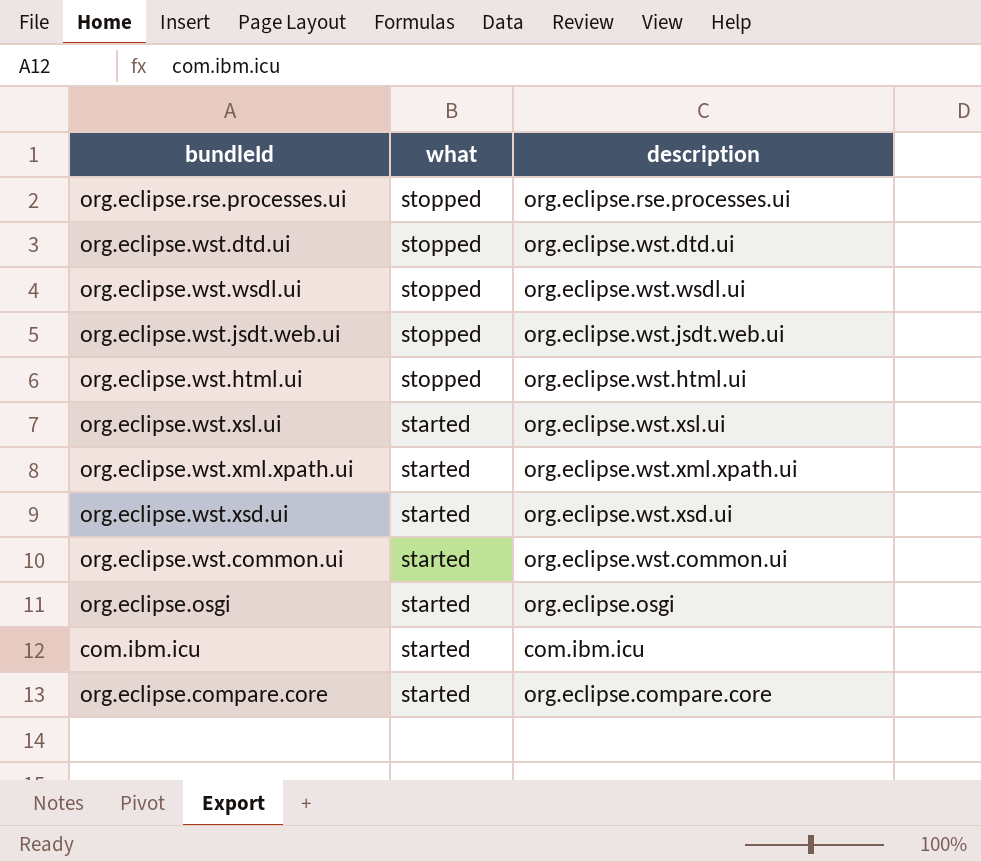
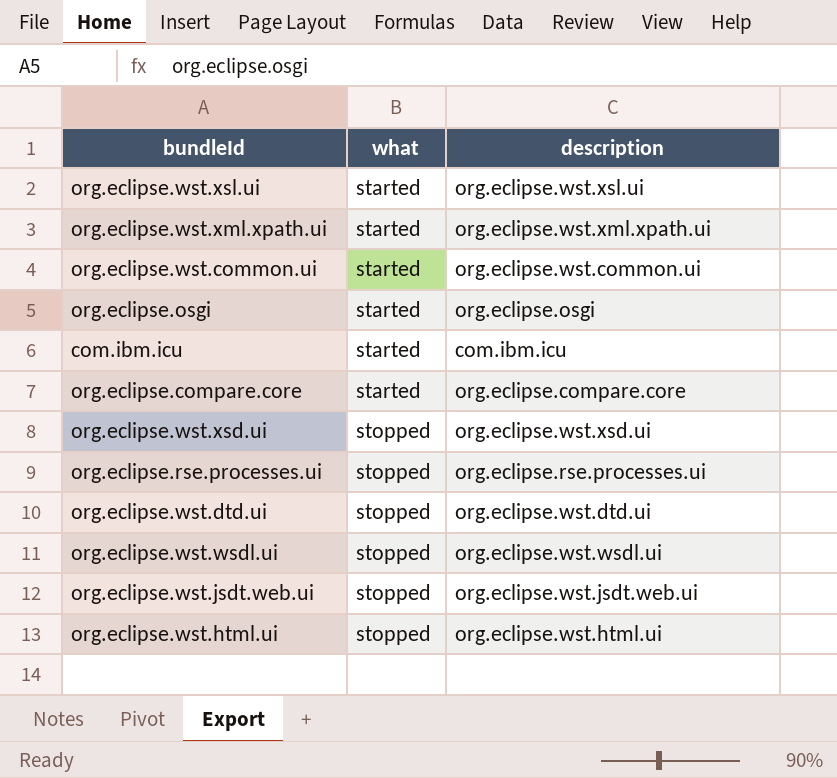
row order: what descending -> what ascending
org.eclipse.wst.xsd.ui | what: started -> stopped

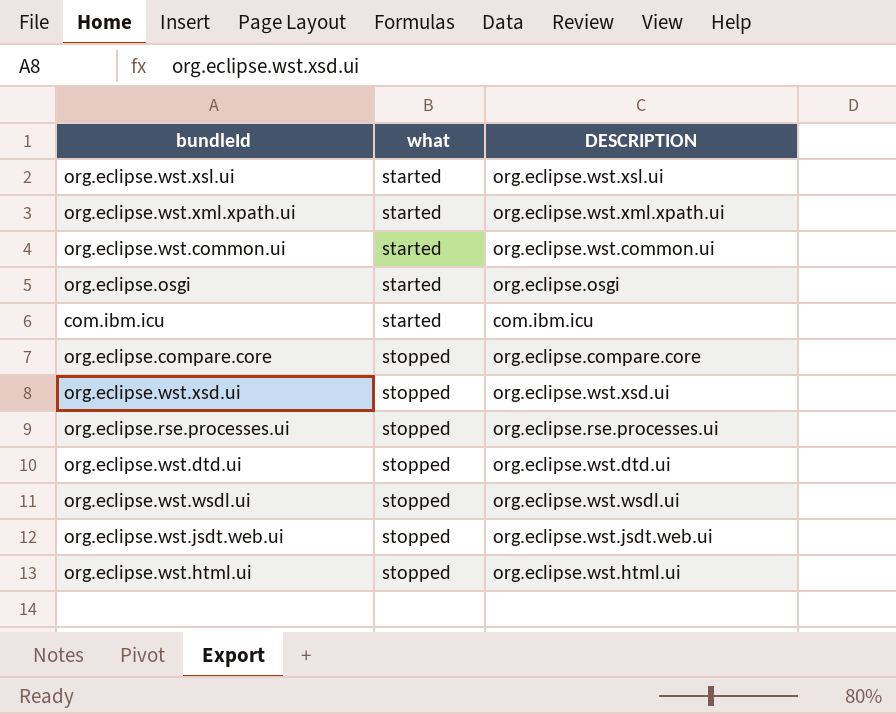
column name: description -> DESCRIPTION
org.eclipse.compare.core | what: started -> stopped

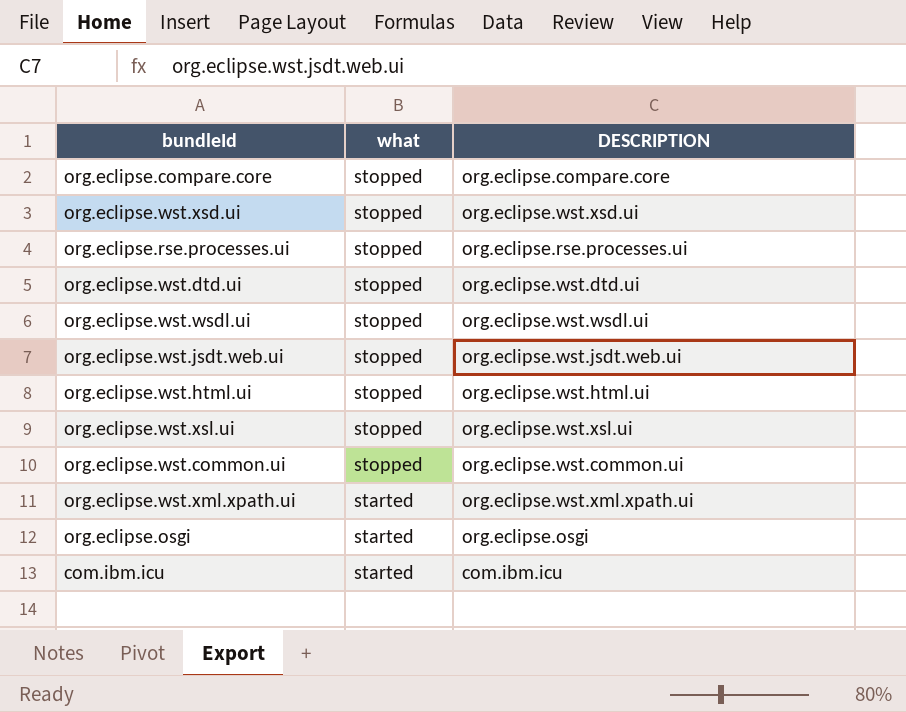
row order: what ascending -> what descending
org.eclipse.wst.xsl.ui | what: started -> stopped
org.eclipse.wst.common.ui | what: started -> stopped

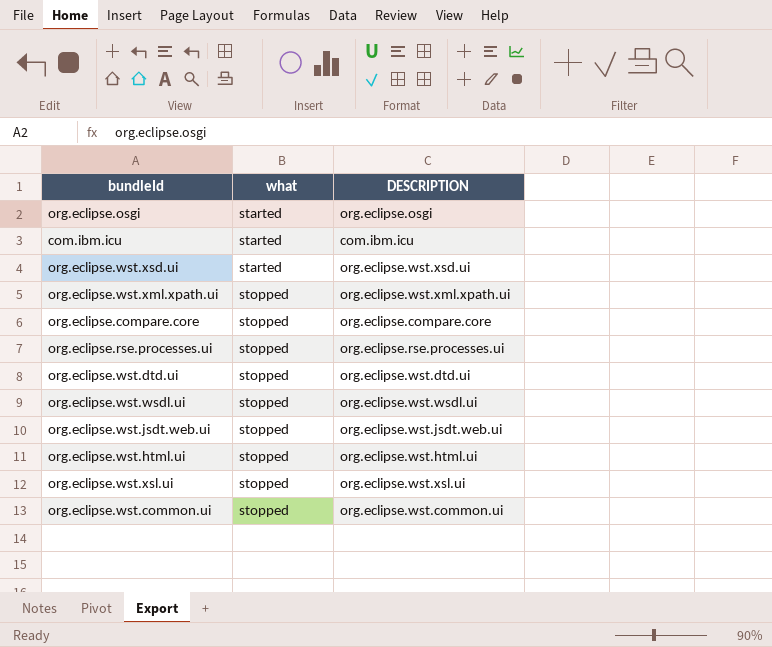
row order: what descending -> what ascending
org.eclipse.wst.xsd.ui | what: stopped -> started
org.eclipse.wst.xml.xpath.ui | what: started -> stopped

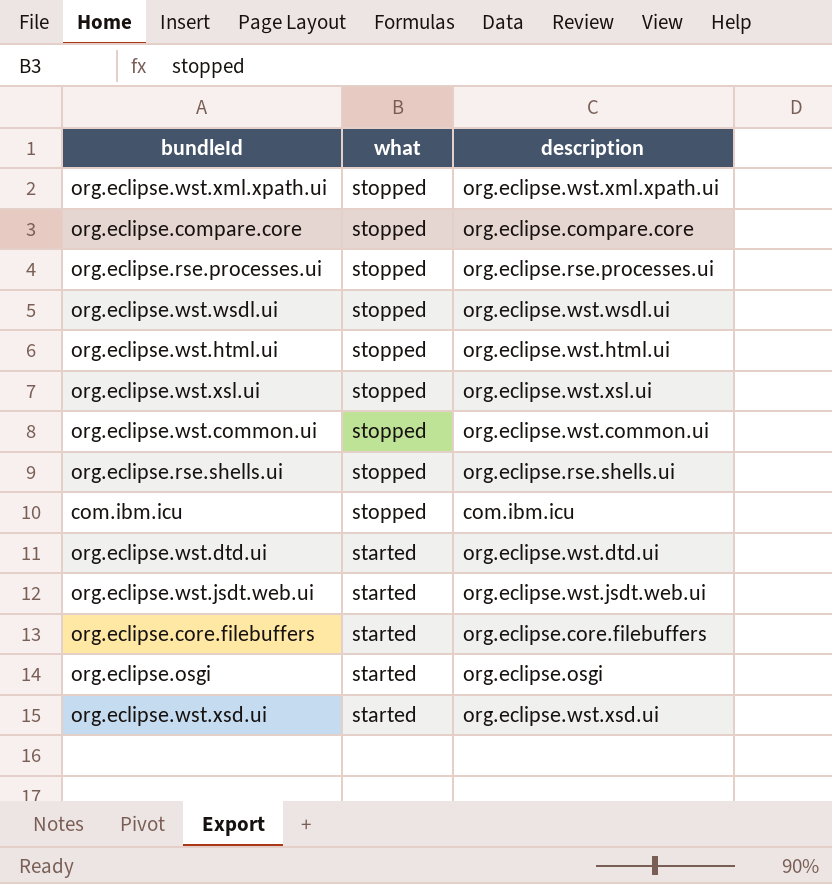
row order: what ascending -> what descending
column name: DESCRIPTION -> description
row org.eclipse.rse.shells.ui: none -> stopped | org.eclipse.rse.shells.ui
com.ibm.icu | what: started -> stopped
org.eclipse.wst.dtd.ui | what: stopped -> started
org.eclipse.wst.jsdt.web.ui | what: stopped -> started
row org.eclipse.core.filebuffers: none -> started | org.eclipse.core.filebuffers

